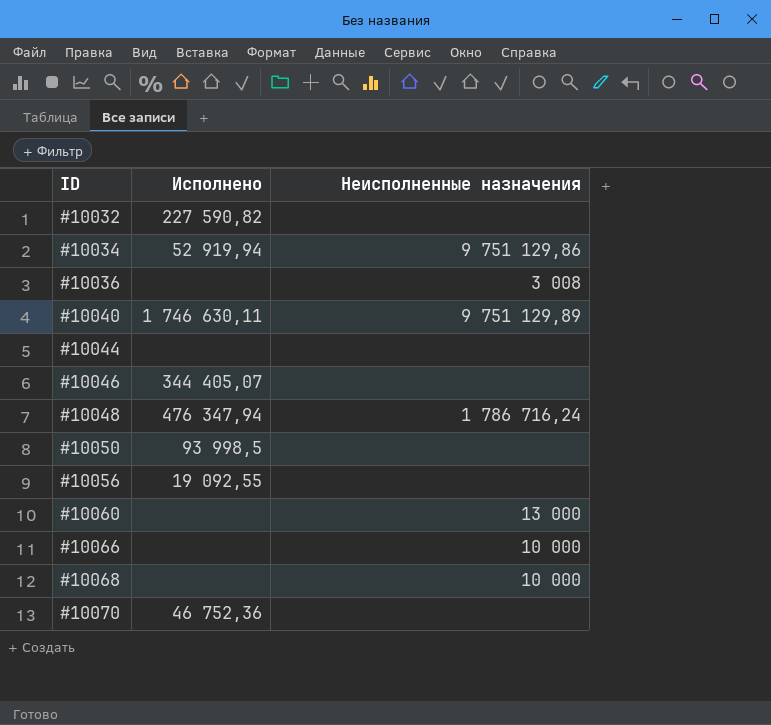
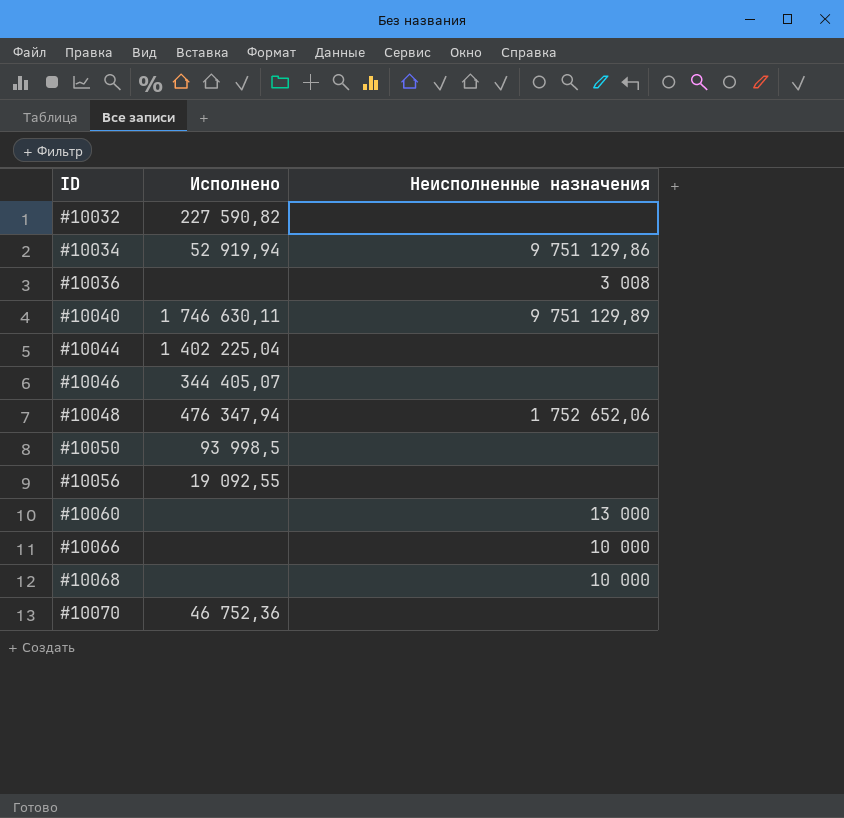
#10044 | Исполнено: none -> 1 402 225,04
#10048 | Неисполненные назначения: 1 786 716,24 -> 1 752 652,06

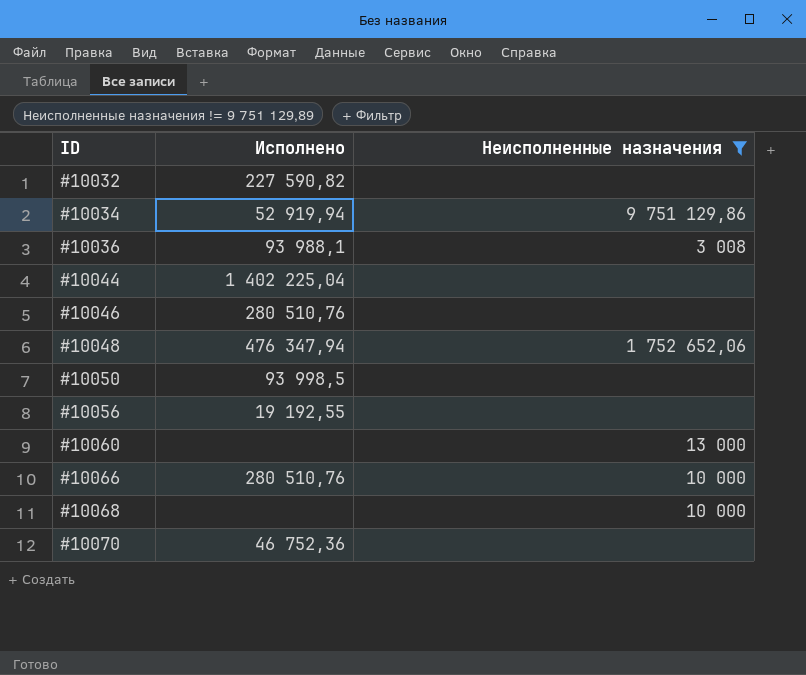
filter: none -> Неисполненные назначения != 9 751 129,89
#10036 | Исполнено: none -> 93 988,1
#10046 | Исполнено: 344 405,07 -> 280 510,76
#10056 | Исполнено: 19 092,55 -> 19 192,55
#10066 | Исполнено: none -> 280 510,76

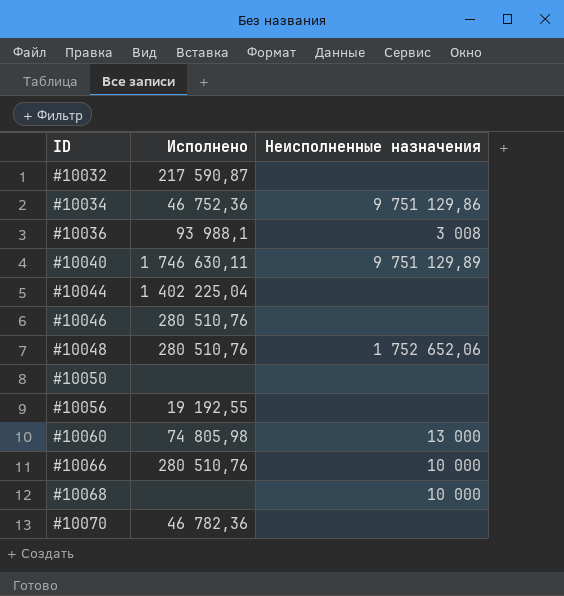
filter: Неисполненные назначения != 9 751 129,89 -> none
#10032 | Исполнено: 227 590,82 -> 217 590,87
#10034 | Исполнено: 52 919,94 -> 46 752,36
#10048 | Исполнено: 476 347,94 -> 280 510,76
#10050 | Исполнено: 93 998,5 -> none
#10060 | Исполнено: none -> 74 805,98
#10070 | Исполнено: 46 752,36 -> 46 782,36

